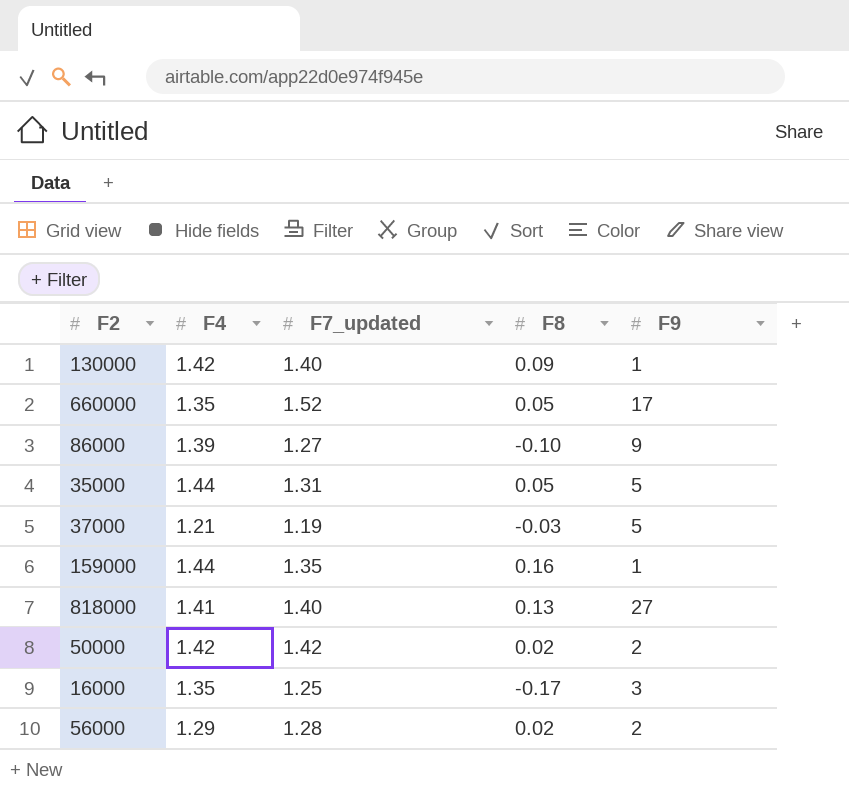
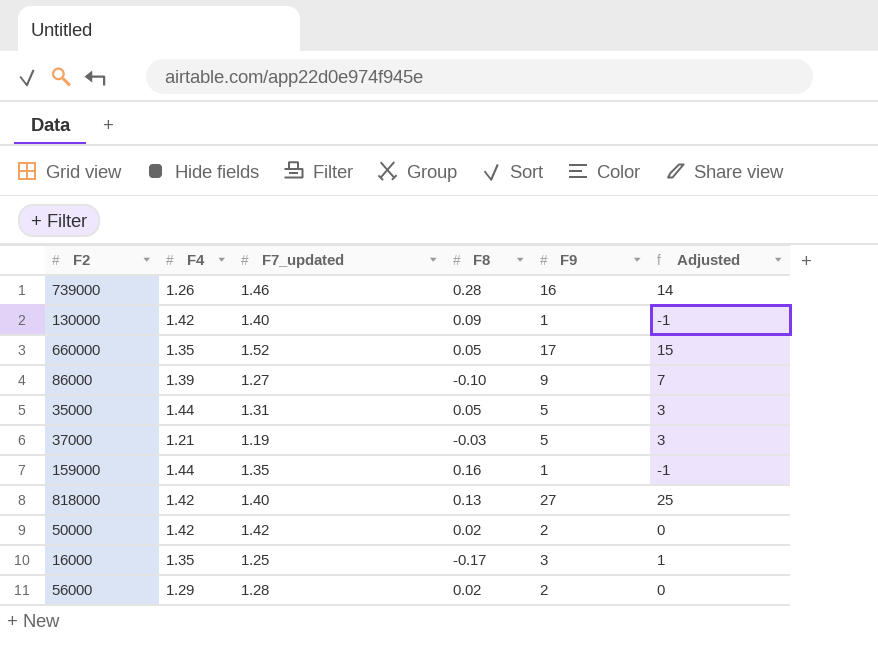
column Adjusted | formula: none -> [F9] - 2
row 739000: none -> 1.26 | 1.46 | 0.28 | 16 | 14
818000 | F4: 1.41 -> 1.42

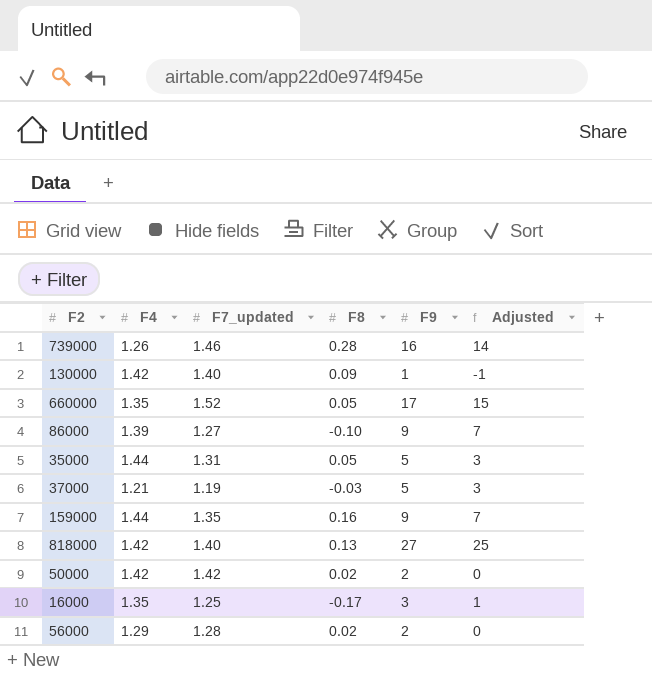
159000 | F9: 1 -> 9
159000 | Adjusted: -1 -> 7

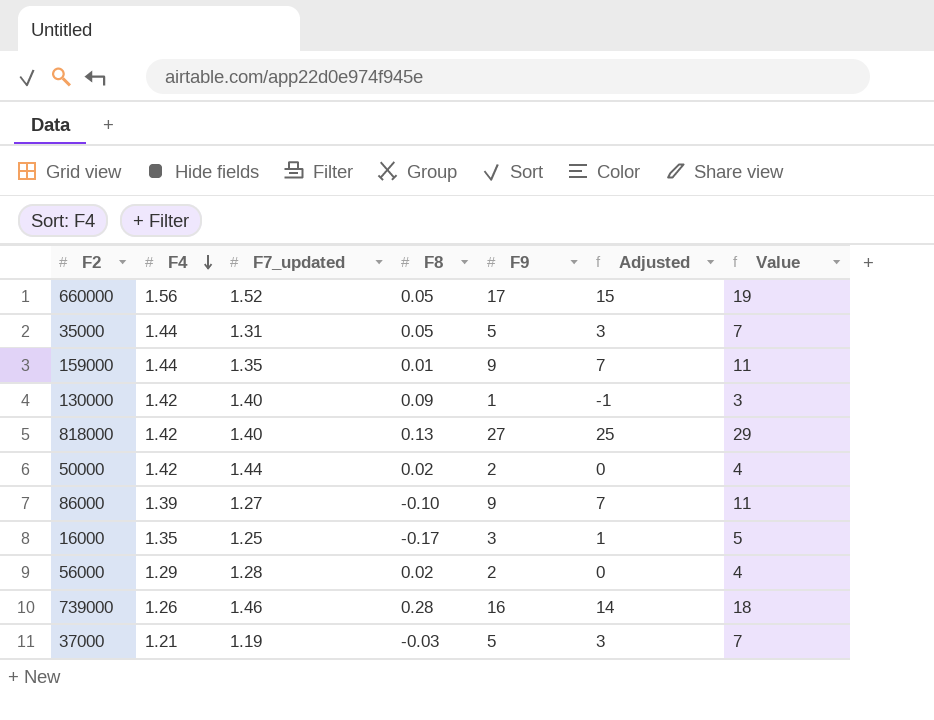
row order: none -> F4 descending
column Value | formula: none -> [F9] + 2
660000 | F4: 1.35 -> 1.56
159000 | F8: 0.16 -> 0.01
50000 | F7_updated: 1.42 -> 1.44

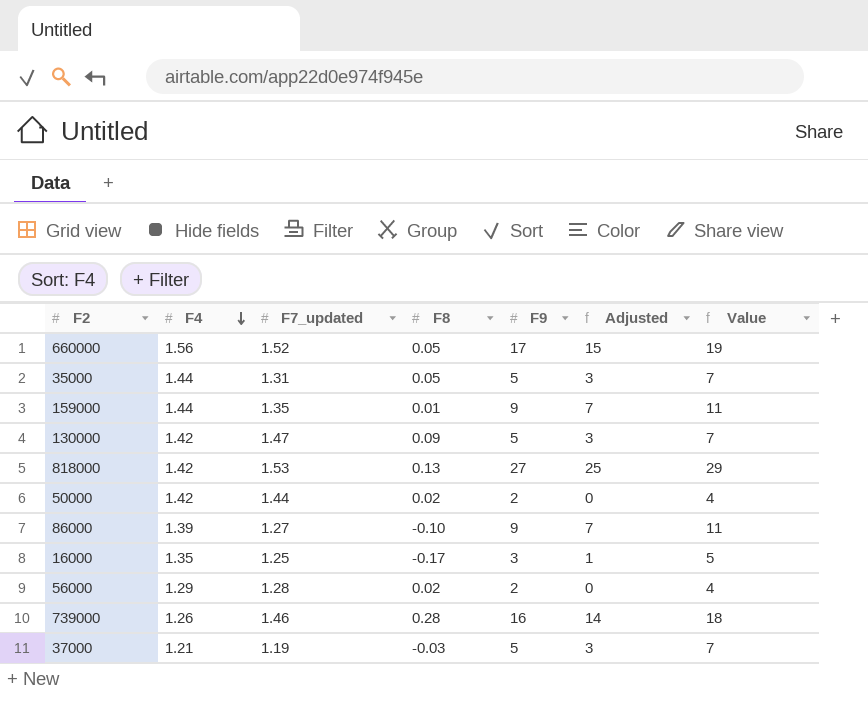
130000 | F7_updated: 1.40 -> 1.47
130000 | F9: 1 -> 5
130000 | Adjusted: -1 -> 3
130000 | Value: 3 -> 7
818000 | F7_updated: 1.40 -> 1.53

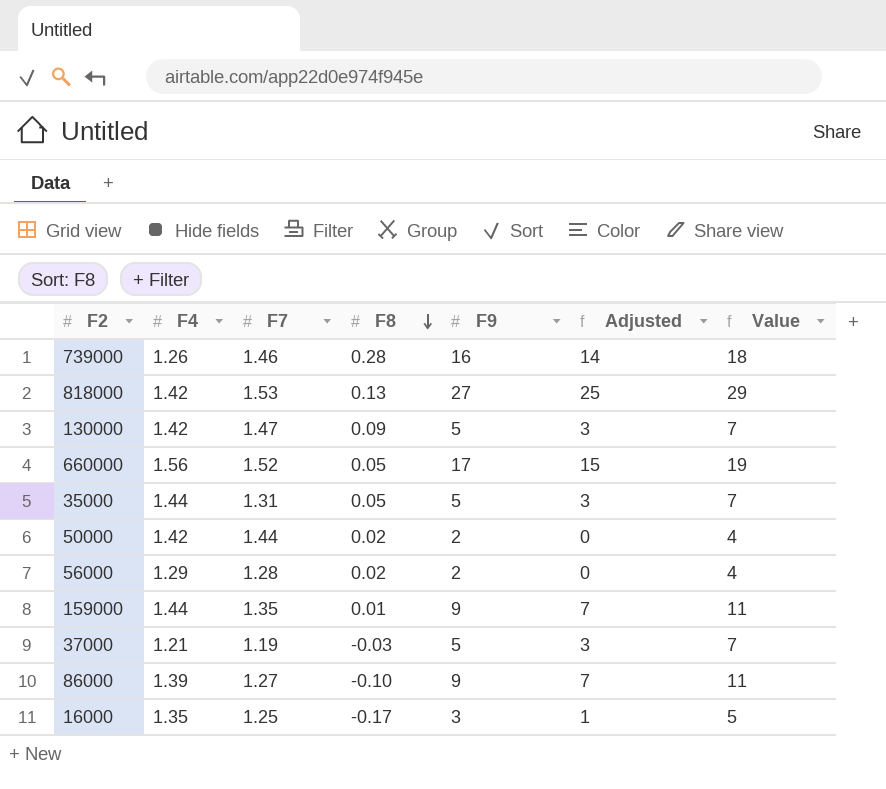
row order: F4 descending -> F8 descending
column name: F7_updated -> F7

